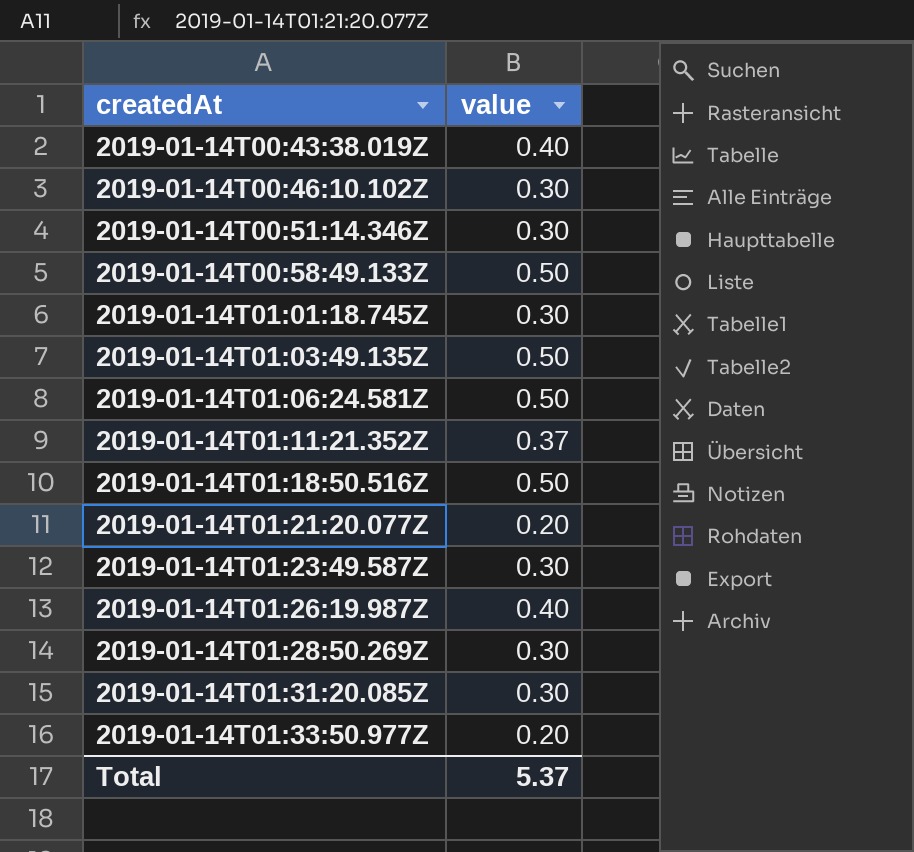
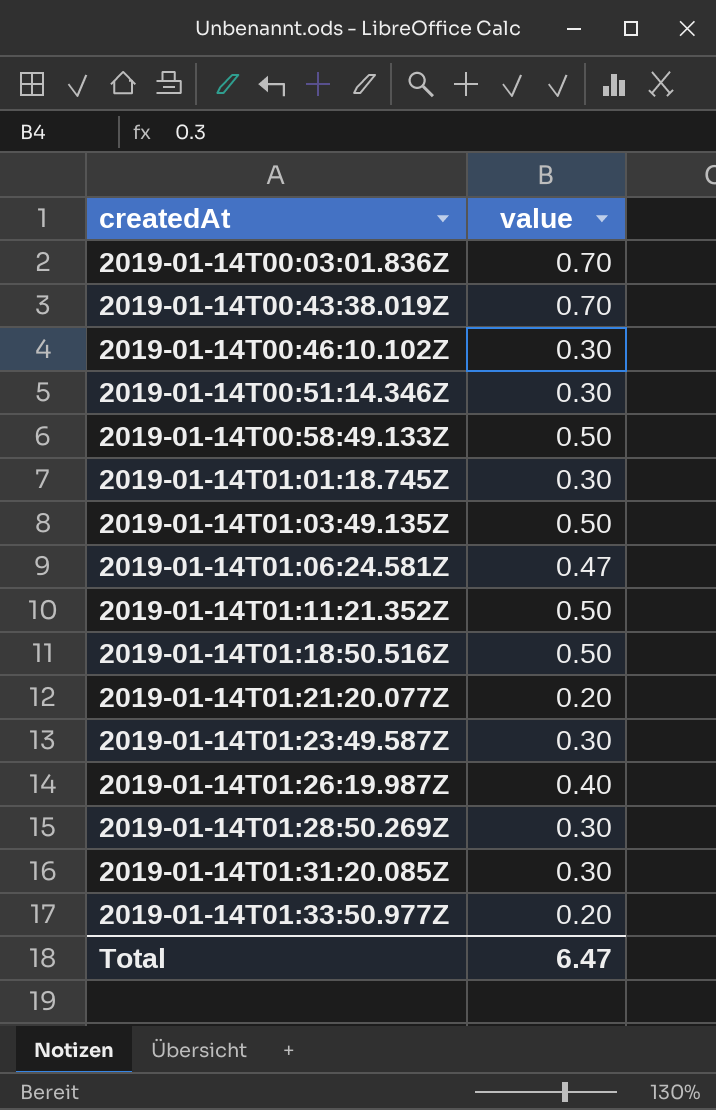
row 2019-01-14T00:03:01.836Z: none -> 0.70
2019-01-14T00:43:38.019Z | value: 0.40 -> 0.70
2019-01-14T01:06:24.581Z | value: 0.50 -> 0.47
2019-01-14T01:11:21.352Z | value: 0.37 -> 0.50
Total | value: 5.37 -> 6.47

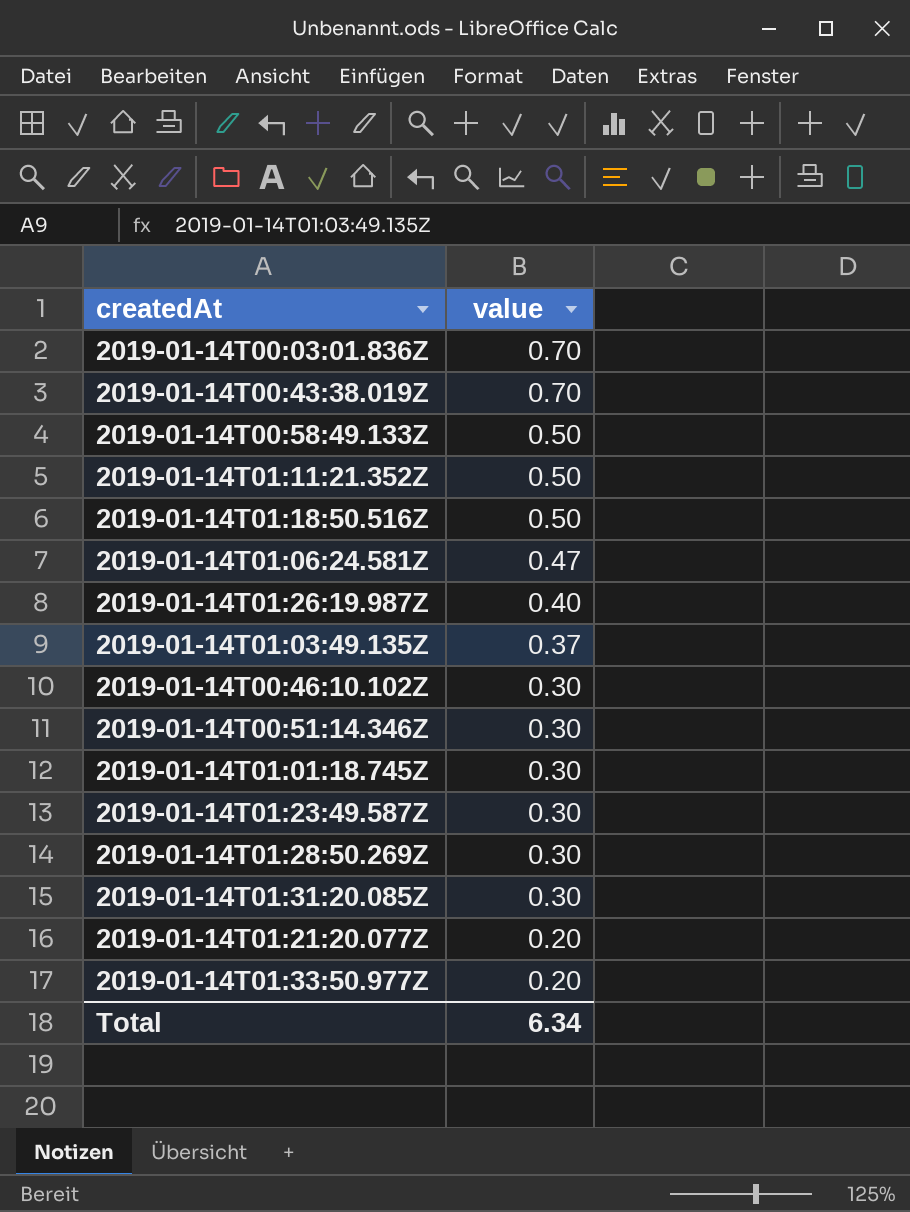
row order: createdAt ascending -> value descending
2019-01-14T01:03:49.135Z | value: 0.50 -> 0.37
Total | value: 6.47 -> 6.34

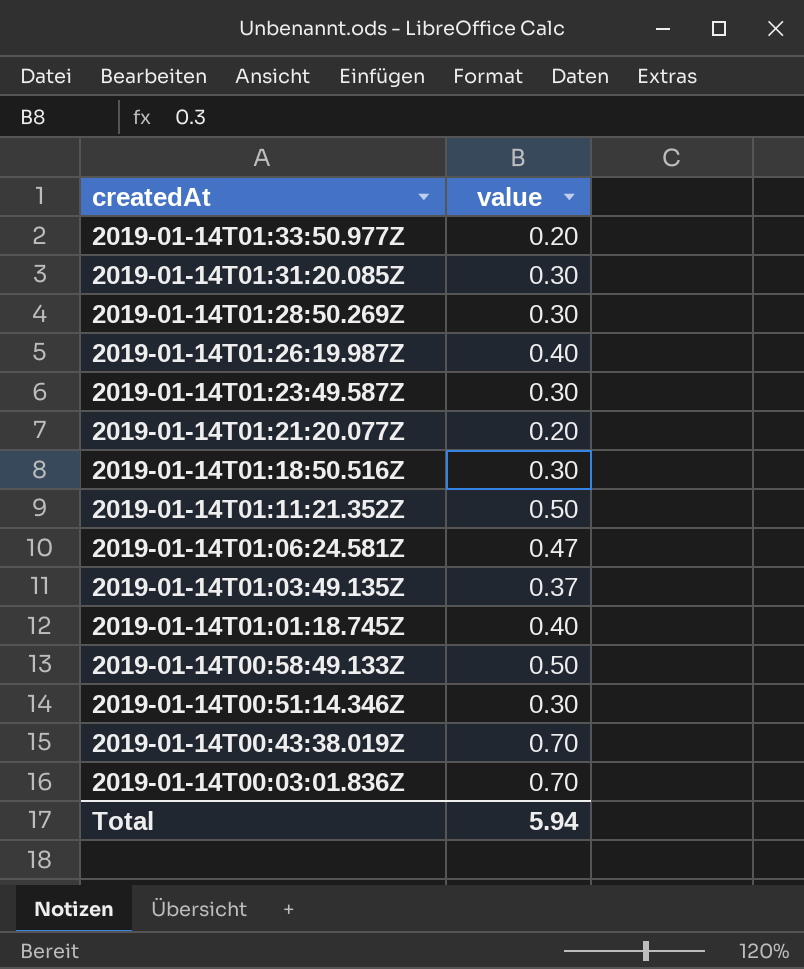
row order: value descending -> createdAt descending
row 2019-01-14T00:46:10.102Z: 0.30 -> none
2019-01-14T01:18:50.516Z | value: 0.50 -> 0.30
2019-01-14T01:01:18.745Z | value: 0.30 -> 0.40
Total | value: 6.34 -> 5.94

